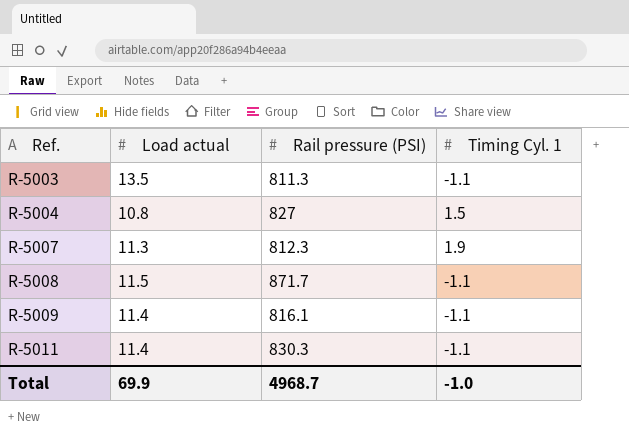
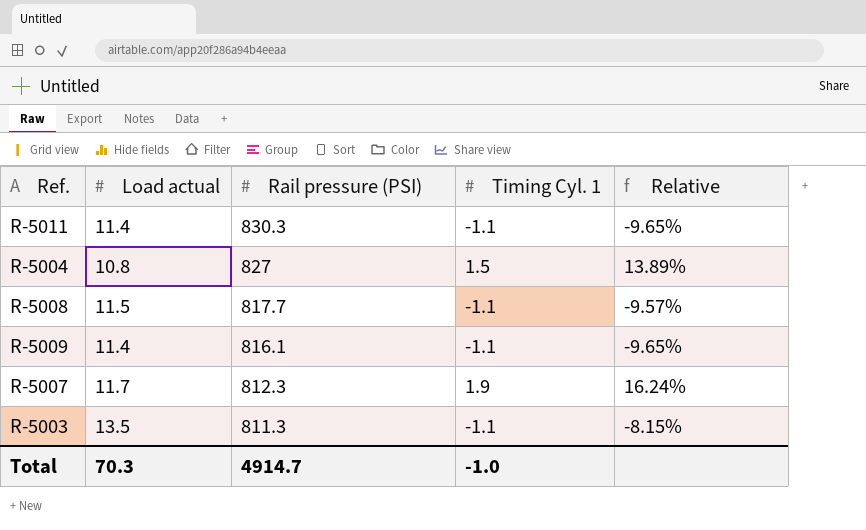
row order: Ref. ascending -> Rail pressure (PSI) descending
column Relative | formula: none -> [Timing Cyl. 1] / [Load actual]
R-5008 | Rail pressure (PSI): 871.7 -> 817.7
R-5007 | Load actual: 11.3 -> 11.7
Total | Load actual: 69.9 -> 70.3
Total | Rail pressure (PSI): 4968.7 -> 4914.7

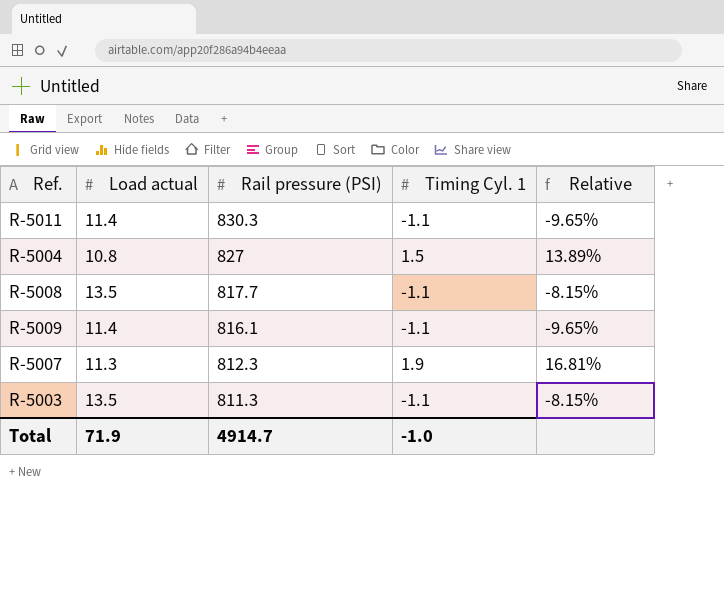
R-5008 | Load actual: 11.5 -> 13.5
R-5008 | Relative: -9.57% -> -8.15%
R-5007 | Load actual: 11.7 -> 11.3
R-5007 | Relative: 16.24% -> 16.81%
Total | Load actual: 70.3 -> 71.9

